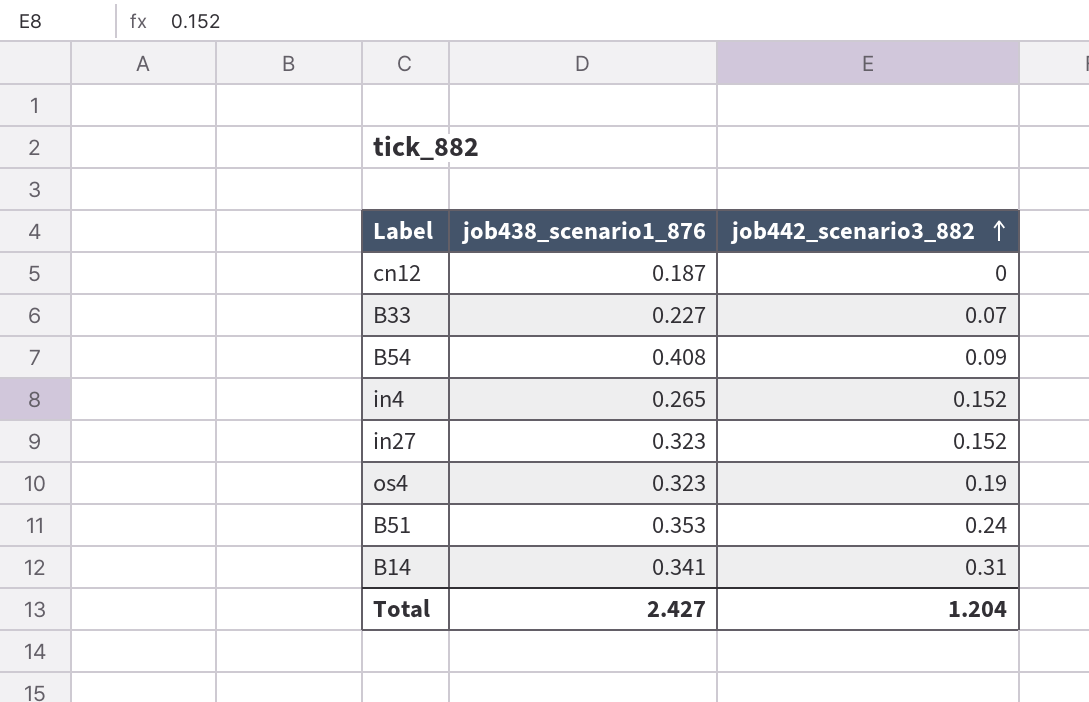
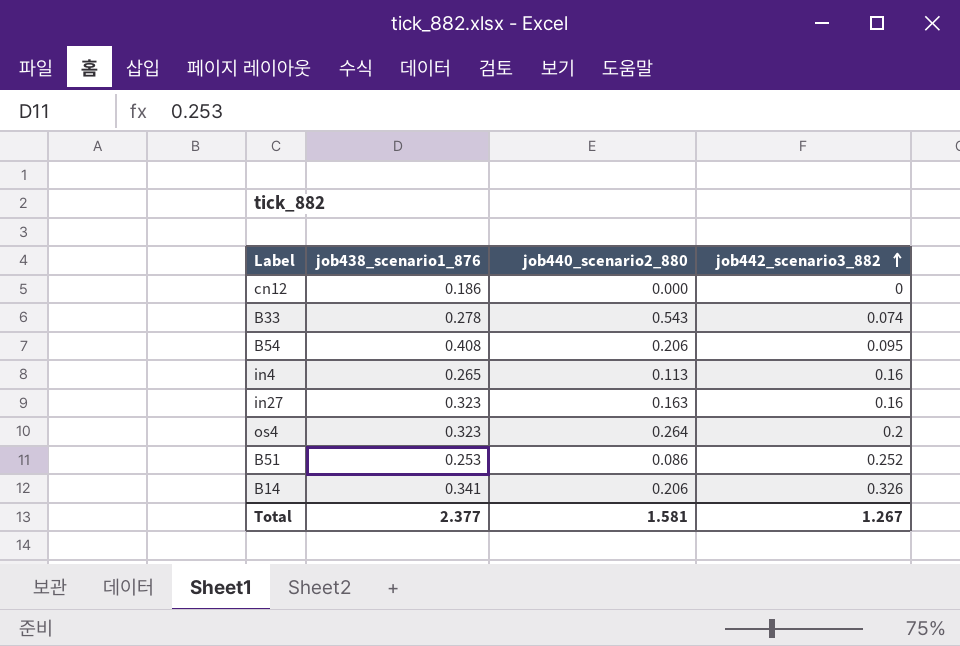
column job440_scenario2_880 | position: none -> 3
cn12 | job438_scenario1_876: 0.187 -> 0.186
B33 | job438_scenario1_876: 0.227 -> 0.278
B33 | job442_scenario3_882: 0.07 -> 0.074
B54 | job442_scenario3_882: 0.09 -> 0.095
in4 | job442_scenario3_882: 0.152 -> 0.16
in27 | job442_scenario3_882: 0.152 -> 0.16
os4 | job442_scenario3_882: 0.19 -> 0.2
B51 | job438_scenario1_876: 0.353 -> 0.253
B51 | job442_scenario3_882: 0.24 -> 0.252
B14 | job442_scenario3_882: 0.31 -> 0.326
Total | job438_scenario1_876: 2.427 -> 2.377
Total | job442_scenario3_882: 1.204 -> 1.267

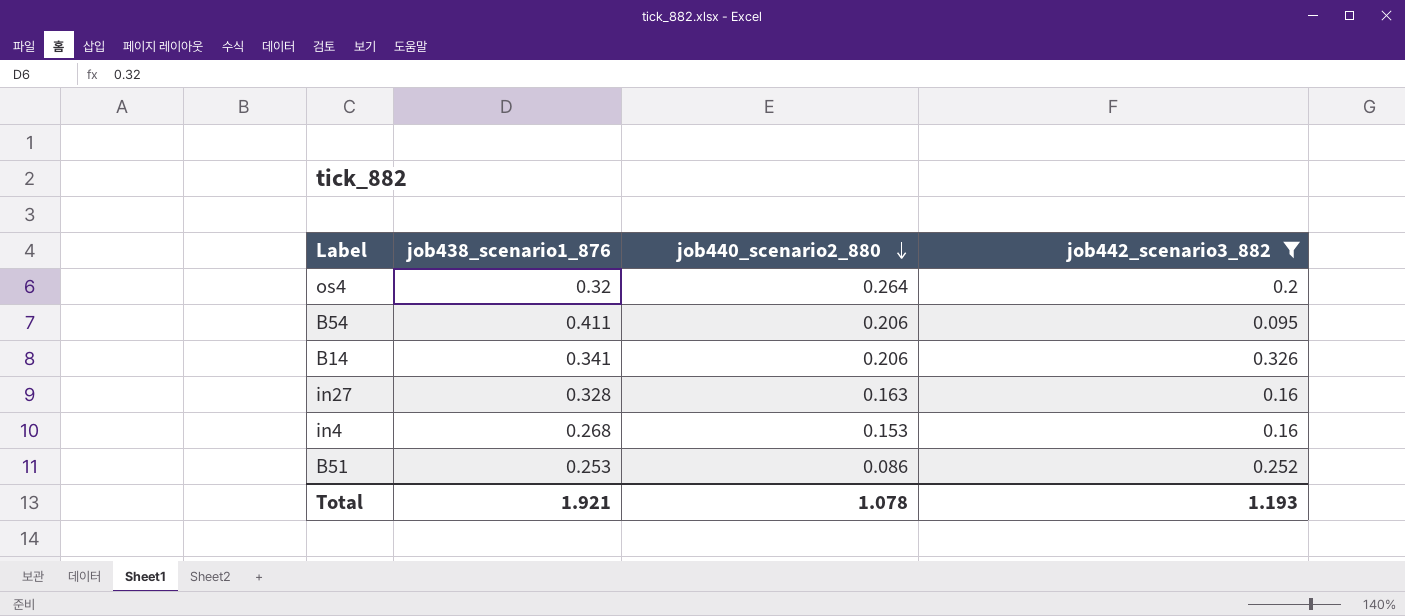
filter: none -> job442_scenario3_882 >= 0.095
row order: job442_scenario3_882 ascending -> job440_scenario2_880 descending
os4 | job438_scenario1_876: 0.323 -> 0.32
B54 | job438_scenario1_876: 0.408 -> 0.411
in27 | job438_scenario1_876: 0.323 -> 0.328
in4 | job438_scenario1_876: 0.265 -> 0.268
in4 | job440_scenario2_880: 0.113 -> 0.153
Total | job438_scenario1_876: 2.377 -> 1.921
Total | job440_scenario2_880: 1.581 -> 1.078
Total | job442_scenario3_882: 1.267 -> 1.193

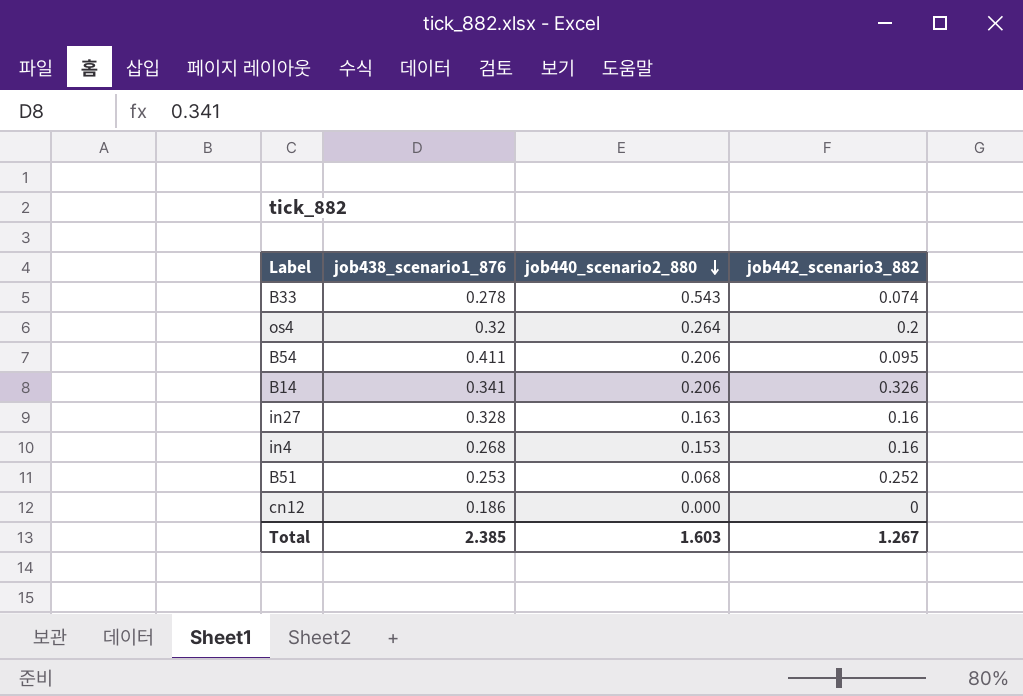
filter: job442_scenario3_882 >= 0.095 -> none
B51 | job440_scenario2_880: 0.086 -> 0.068
Total | job438_scenario1_876: 1.921 -> 2.385
Total | job440_scenario2_880: 1.078 -> 1.603
Total | job442_scenario3_882: 1.193 -> 1.267

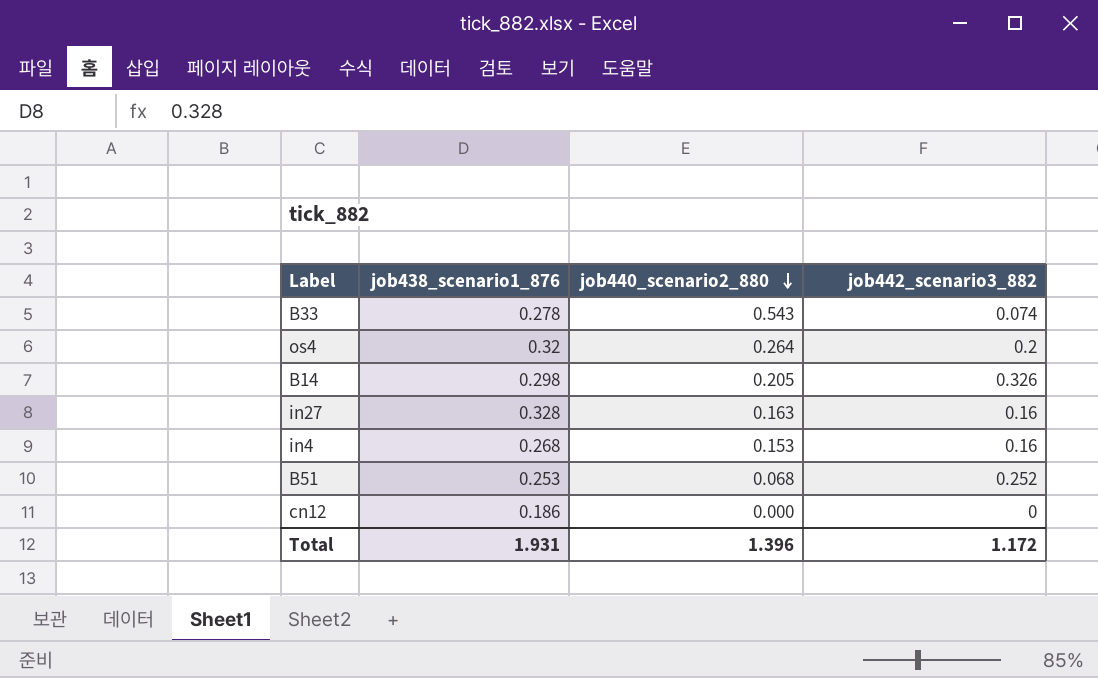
row B54: 0.411 | 0.206 | 0.095 -> none
B14 | job438_scenario1_876: 0.341 -> 0.298
B14 | job440_scenario2_880: 0.206 -> 0.205
Total | job438_scenario1_876: 2.385 -> 1.931
Total | job440_scenario2_880: 1.603 -> 1.396
Total | job442_scenario3_882: 1.267 -> 1.172

